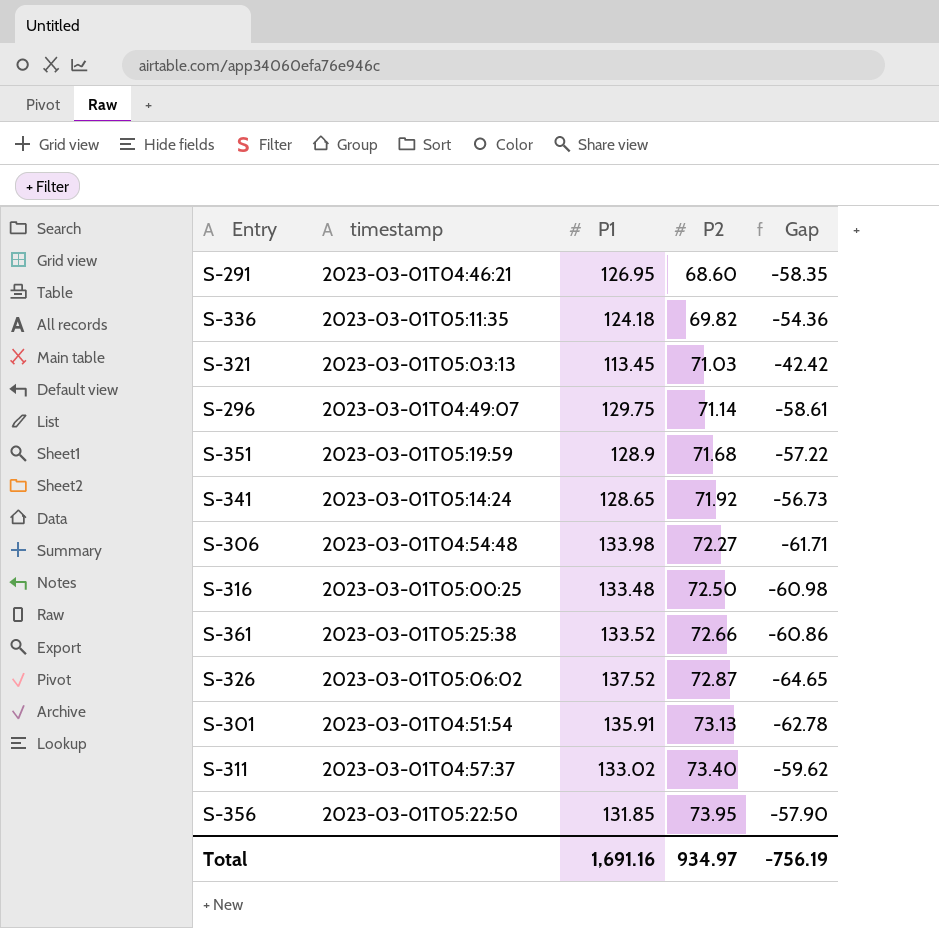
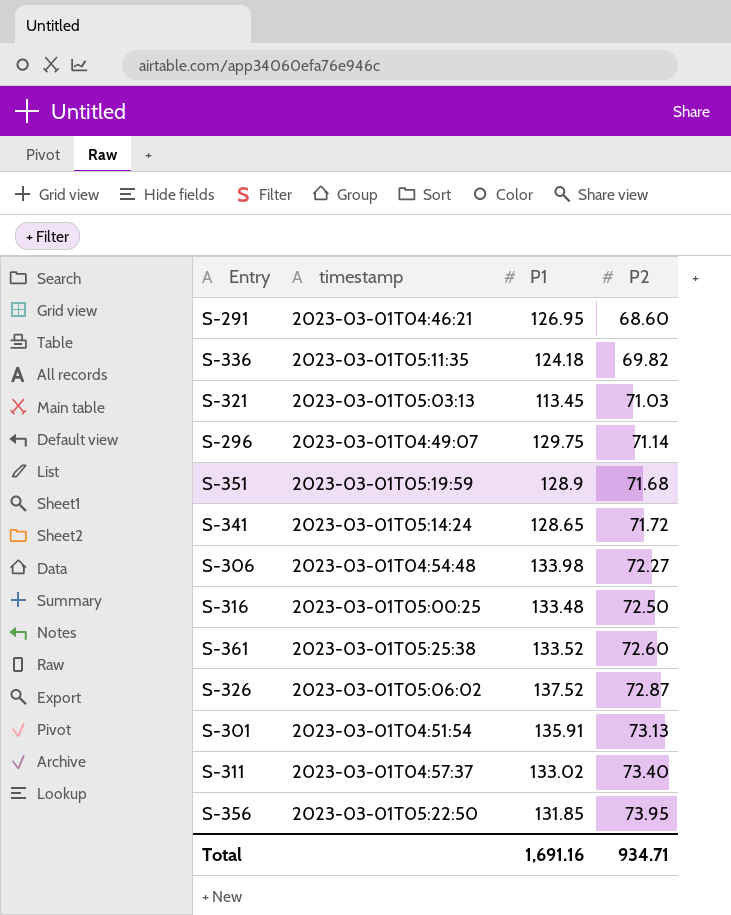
column Gap | formula: [P2] - [P1] -> none
S-341 | P2: 71.92 -> 71.72
S-361 | P2: 72.66 -> 72.60
Total | P2: 934.97 -> 934.71

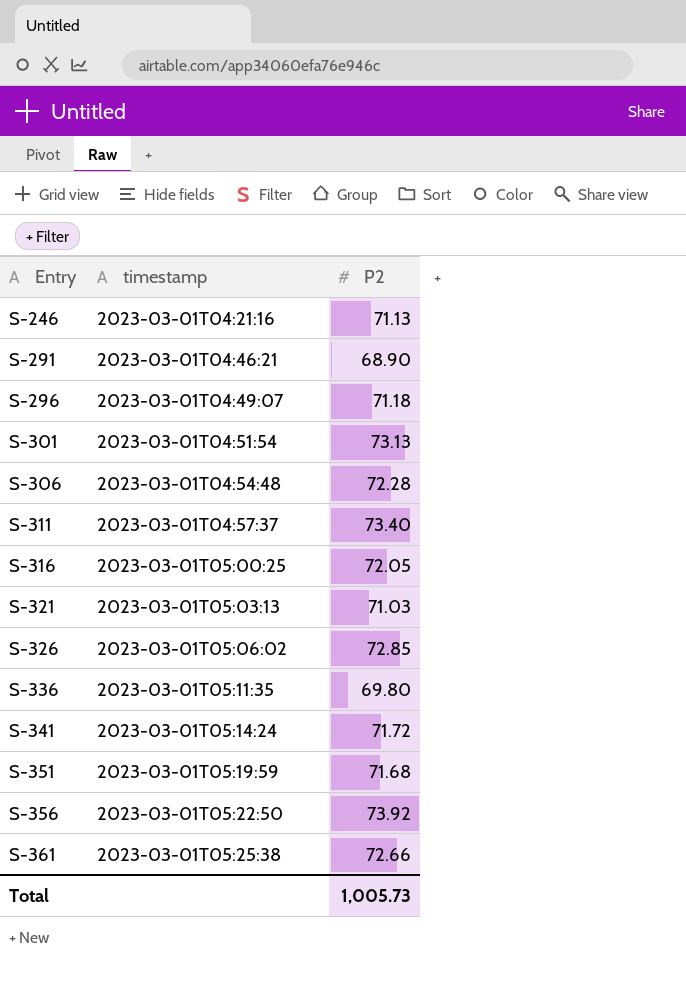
row order: P2 ascending -> Entry ascending
column P1 | position: 3 -> none
row S-246: none -> 2023-03-01T04:21:16 | 71.13
S-291 | P2: 68.60 -> 68.90
S-296 | P2: 71.14 -> 71.18
S-306 | P2: 72.27 -> 72.28
S-316 | P2: 72.50 -> 72.05
S-326 | P2: 72.87 -> 72.85
S-336 | P2: 69.82 -> 69.80
S-356 | P2: 73.95 -> 73.92
S-361 | P2: 72.60 -> 72.66
Total | P2: 934.71 -> 1,005.73

